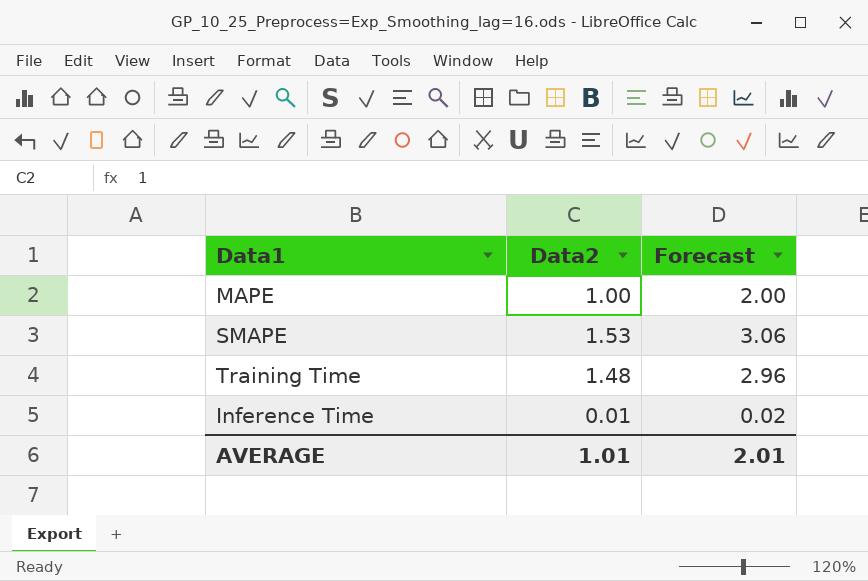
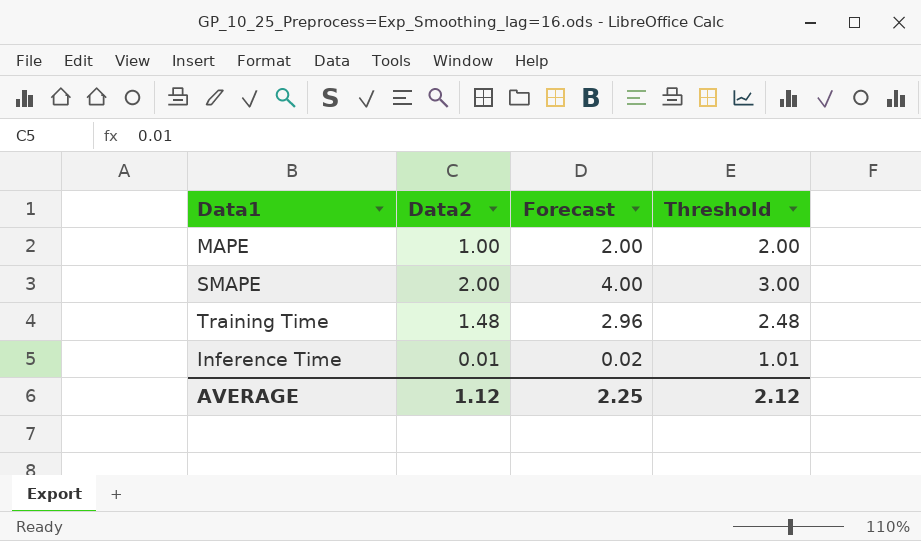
column Threshold | formula: none -> [Data2] + 1
SMAPE | Data2: 1.53 -> 2.00
SMAPE | Forecast: 3.06 -> 4.00
AVERAGE | Data2: 1.01 -> 1.12
AVERAGE | Forecast: 2.01 -> 2.25

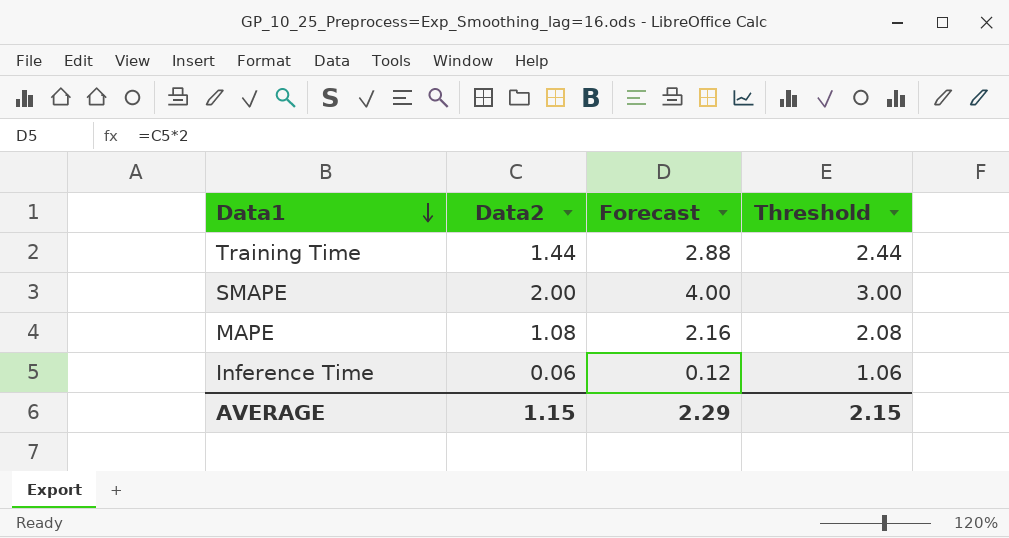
row order: none -> Data1 descending
Training Time | Data2: 1.48 -> 1.44
Training Time | Forecast: 2.96 -> 2.88
Training Time | Threshold: 2.48 -> 2.44
MAPE | Data2: 1.00 -> 1.08
MAPE | Forecast: 2.00 -> 2.16
MAPE | Threshold: 2.00 -> 2.08
Inference Time | Data2: 0.01 -> 0.06
Inference Time | Forecast: 0.02 -> 0.12
Inference Time | Threshold: 1.01 -> 1.06
AVERAGE | Data2: 1.12 -> 1.15
AVERAGE | Forecast: 2.25 -> 2.29
AVERAGE | Threshold: 2.12 -> 2.15

